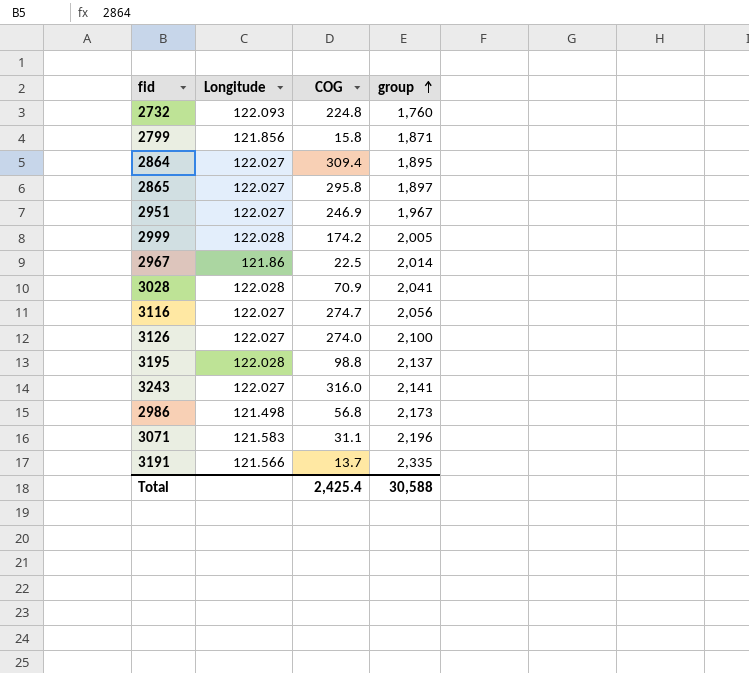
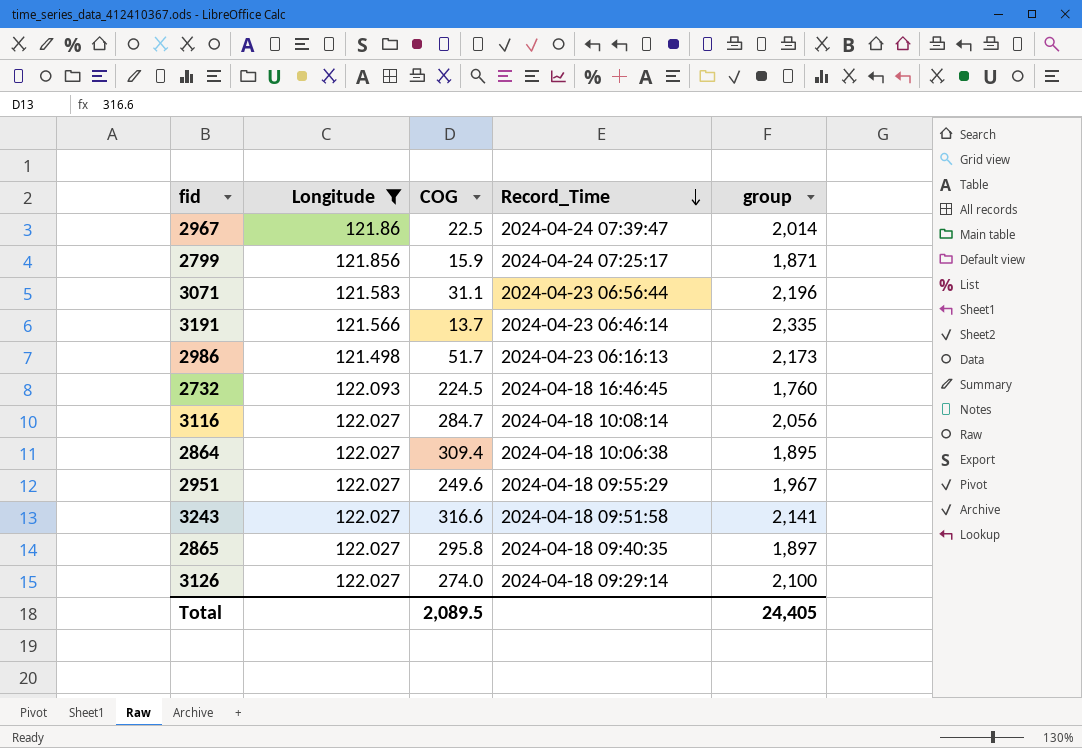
filter: none -> Longitude != 122.028
row order: group ascending -> Record_Time descending
column Record_Time | position: none -> 4
2799 | COG: 15.8 -> 15.9
2986 | COG: 56.8 -> 51.7
2732 | COG: 224.8 -> 224.5
3116 | COG: 274.7 -> 284.7
2951 | COG: 246.9 -> 249.6
3243 | COG: 316.0 -> 316.6
Total | COG: 2,425.4 -> 2,089.5
Total | group: 30,588 -> 24,405

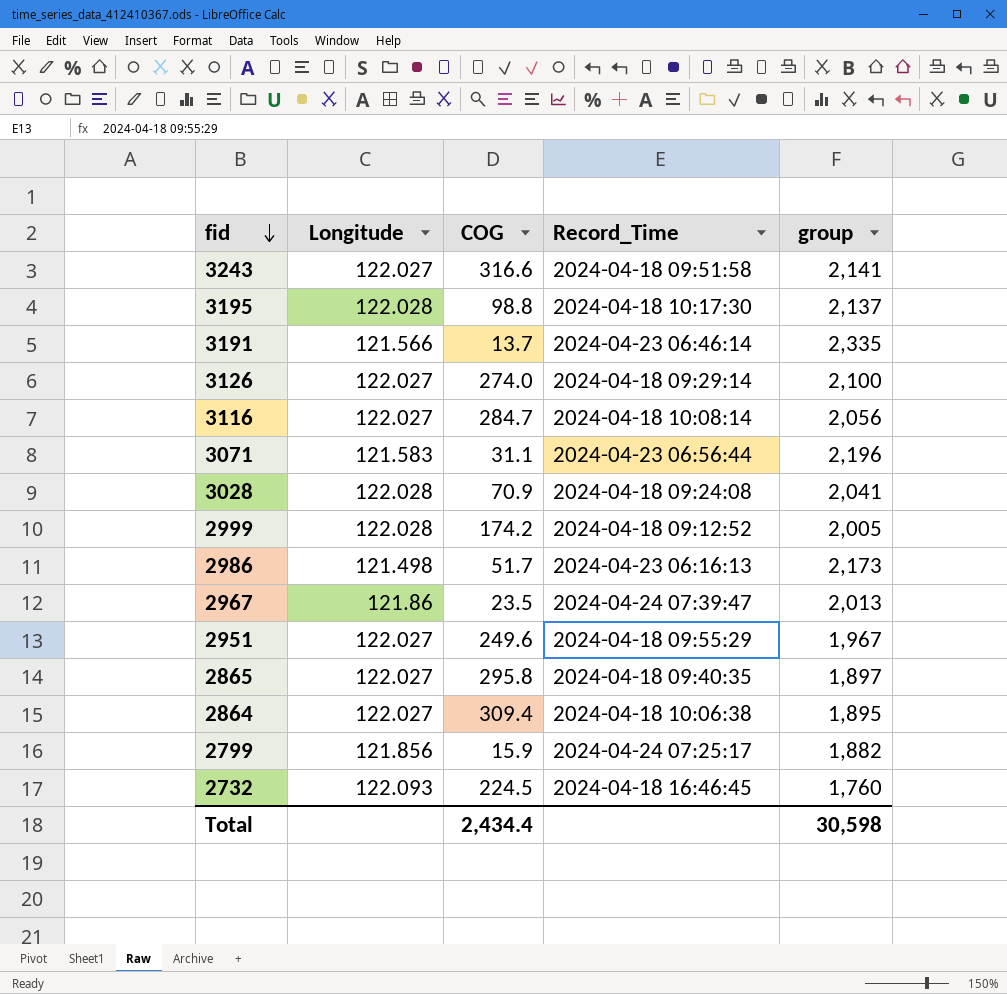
filter: Longitude != 122.028 -> none
row order: Record_Time descending -> fid descending
2967 | COG: 22.5 -> 23.5
2967 | group: 2,014 -> 2,013
2799 | group: 1,871 -> 1,882
Total | COG: 2,089.5 -> 2,434.4
Total | group: 24,405 -> 30,598

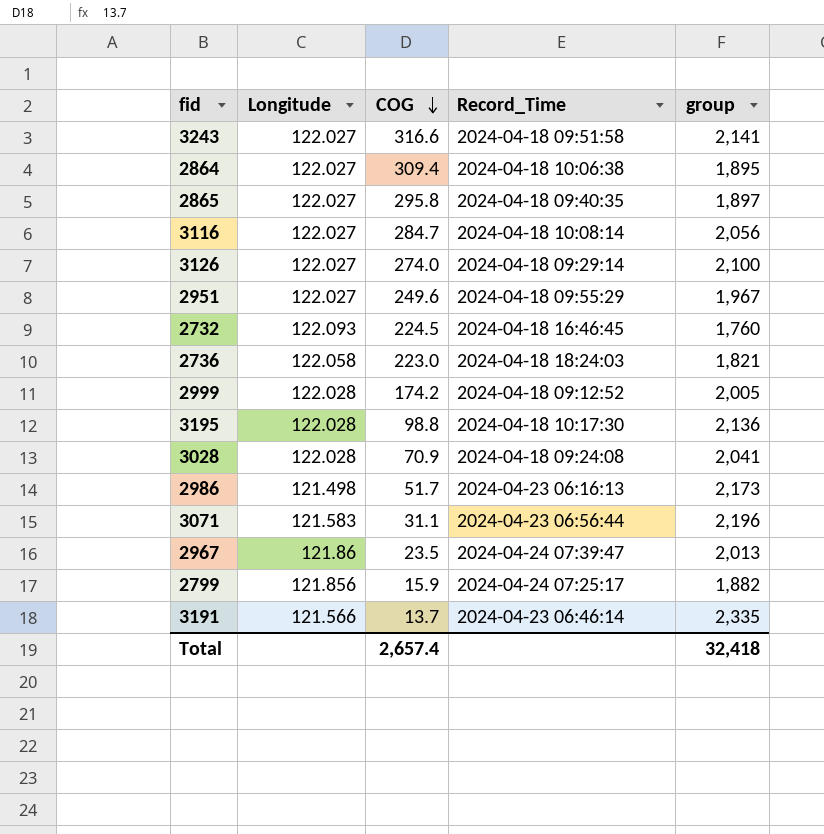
row order: fid descending -> COG descending
row 2736: none -> 122.058 | 223.0 | 2024-04-18 18:24:03 | 1,821
3195 | group: 2,137 -> 2,136
Total | COG: 2,434.4 -> 2,657.4
Total | group: 30,598 -> 32,418

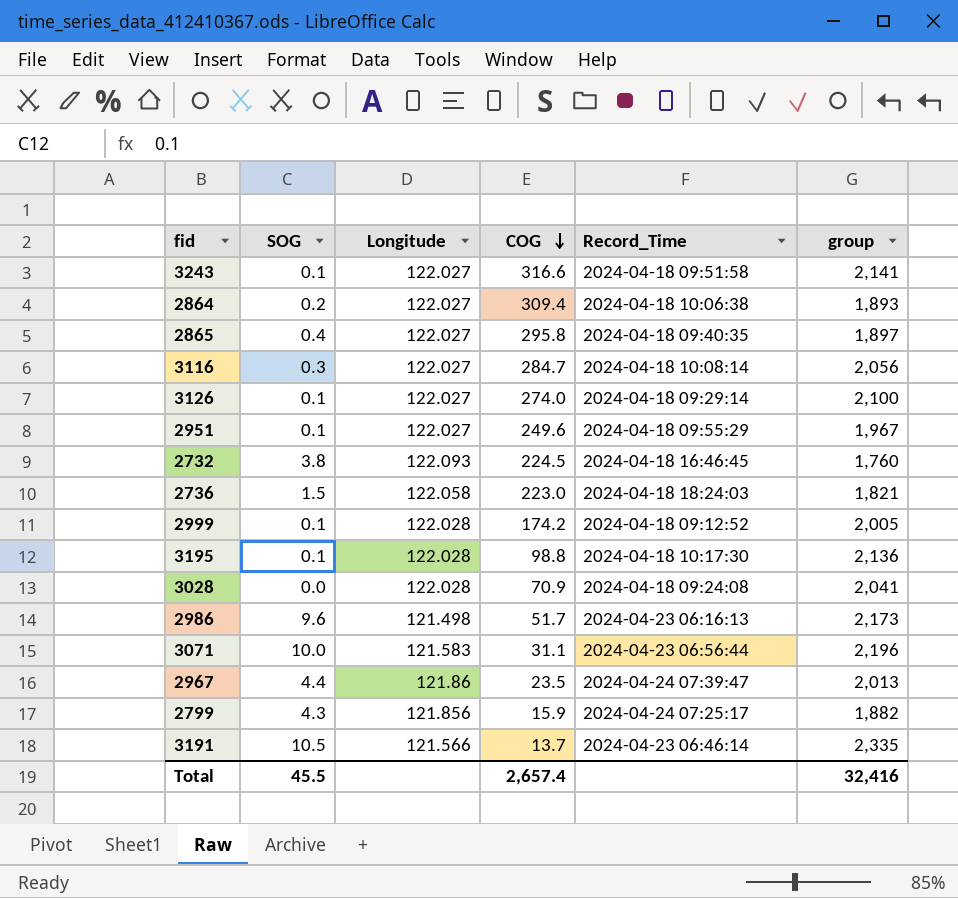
column SOG | position: none -> 2
2864 | group: 1,895 -> 1,893
Total | group: 32,418 -> 32,416

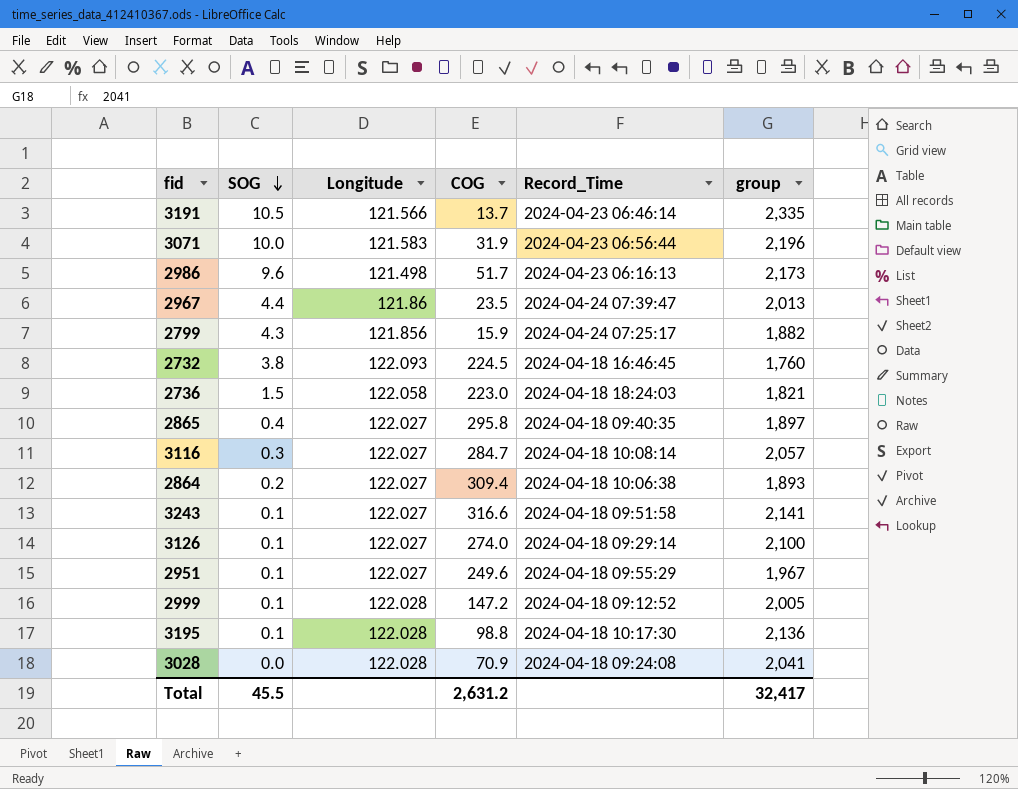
row order: COG descending -> SOG descending
3071 | COG: 31.1 -> 31.9
3116 | group: 2,056 -> 2,057
2999 | COG: 174.2 -> 147.2
Total | COG: 2,657.4 -> 2,631.2
Total | group: 32,416 -> 32,417

